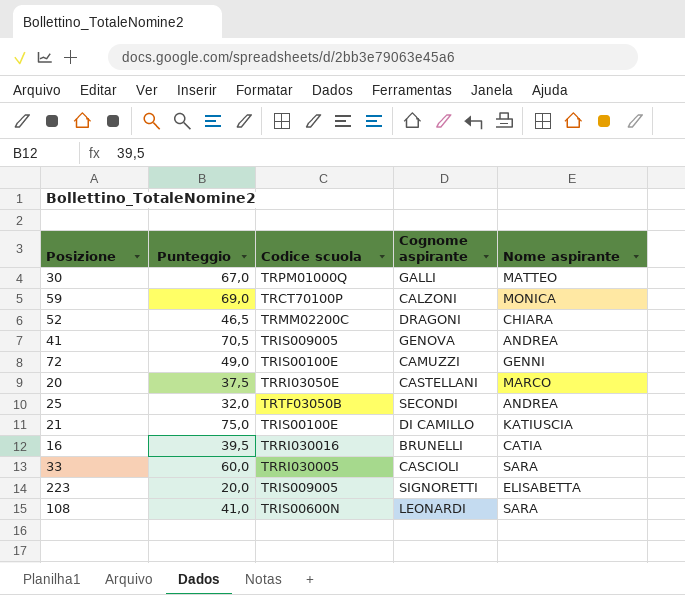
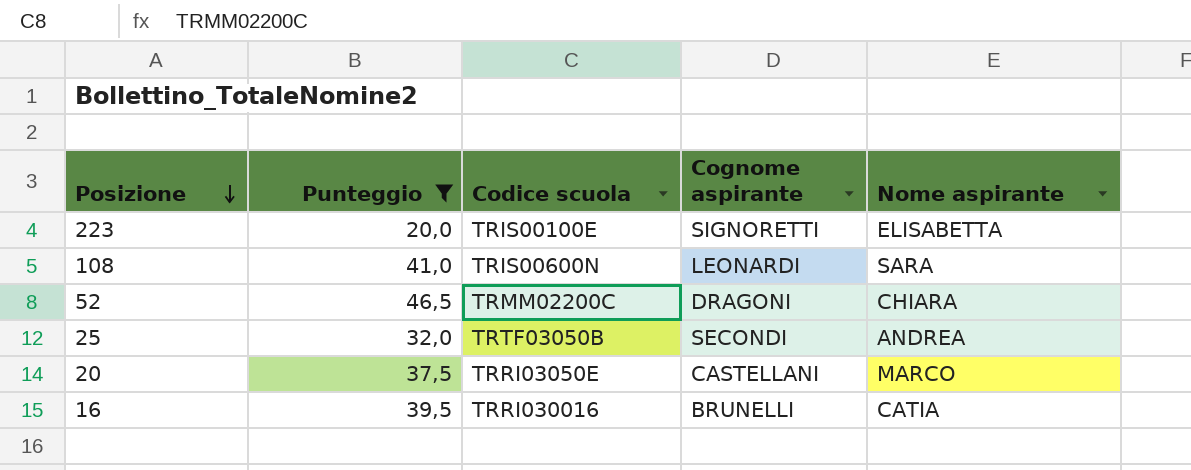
filter: none -> Punteggio <= 46,5
row order: none -> Posizione descending
223 | Codice scuola: TRIS009005 -> TRIS00100E

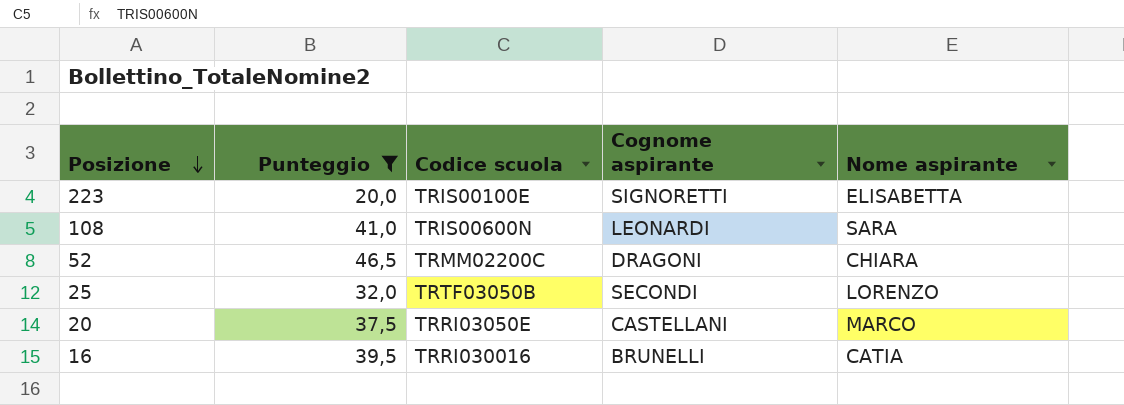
25 | Nome aspirante: ANDREA -> LORENZO

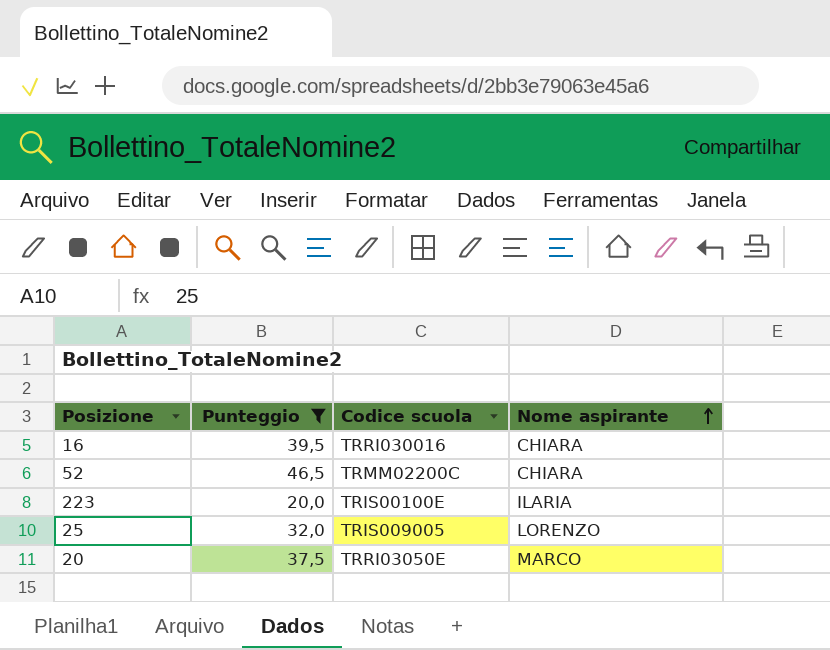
row order: Posizione descending -> Nome aspirante ascending
column Cognome aspirante | position: 4 -> none
row 108: 41,0 | TRIS00600N | LEONARDI | SARA -> none
16 | Nome aspirante: CATIA -> CHIARA
223 | Nome aspirante: ELISABETTA -> ILARIA
25 | Codice scuola: TRTF03050B -> TRIS009005

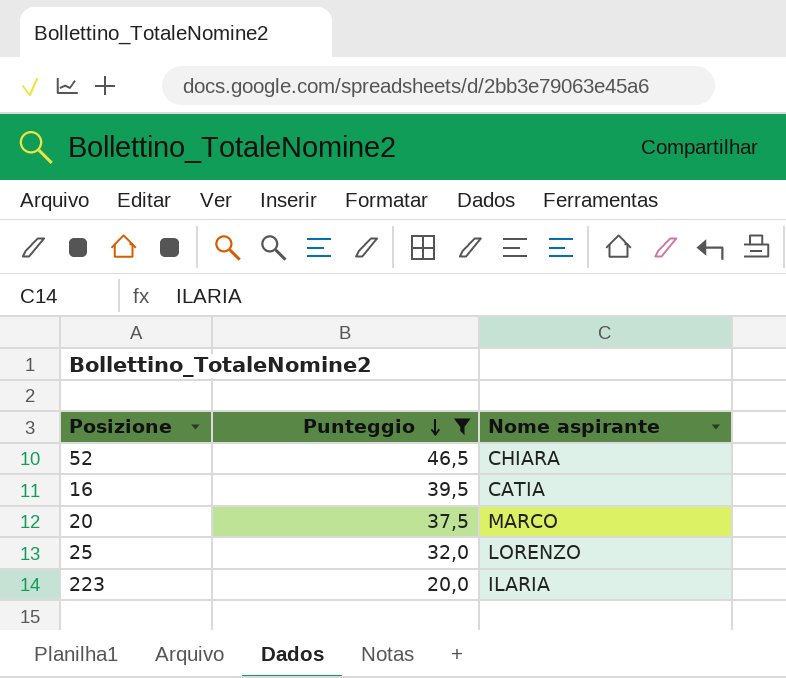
row order: Nome aspirante ascending -> Punteggio descending
column Codice scuola | position: 3 -> none
16 | Nome aspirante: CHIARA -> CATIA

